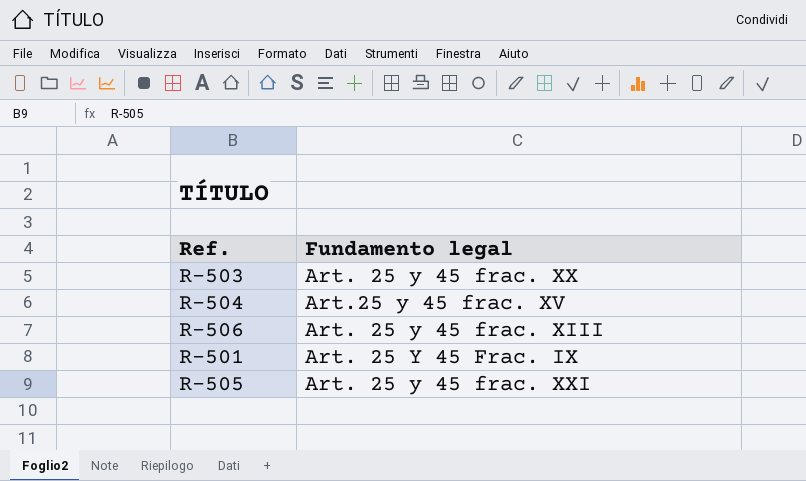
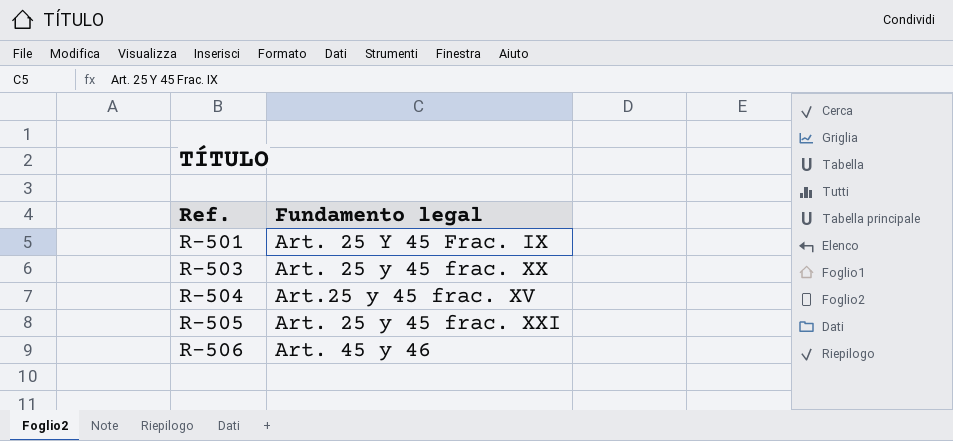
row order: none -> Ref. ascending
R-506 | Fundamento legal: Art. 25 y 45 frac. XIII -> Art. 45 y 46

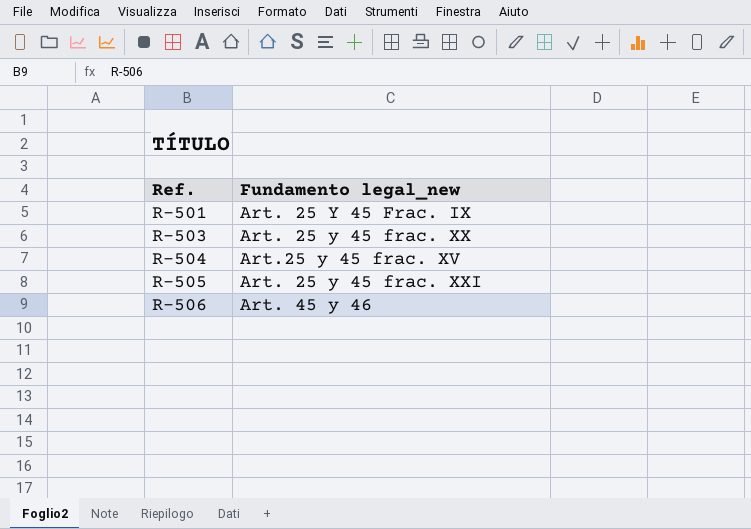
column name: Fundamento legal -> Fundamento legal_new

